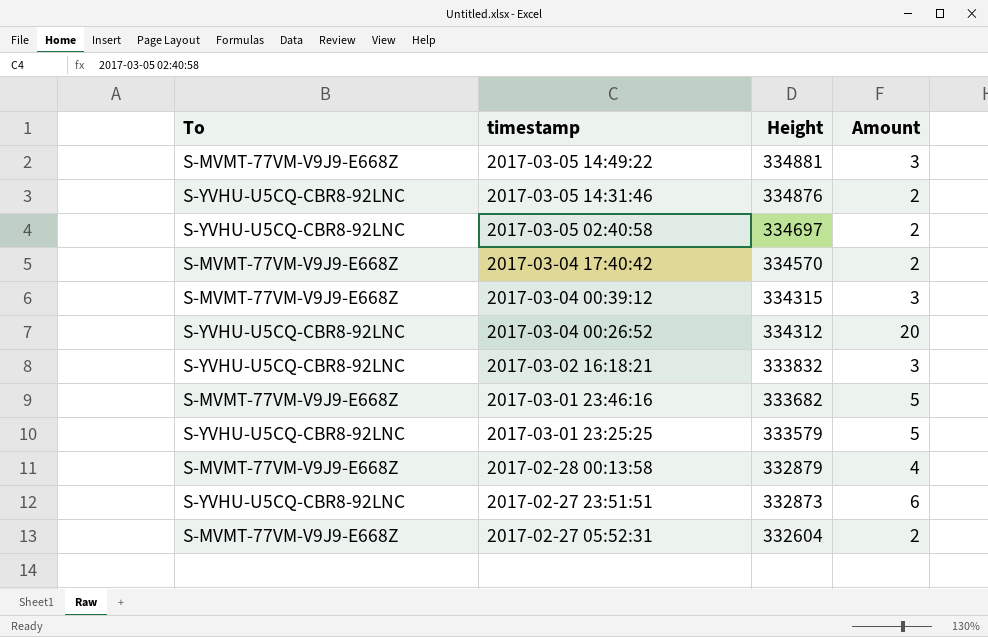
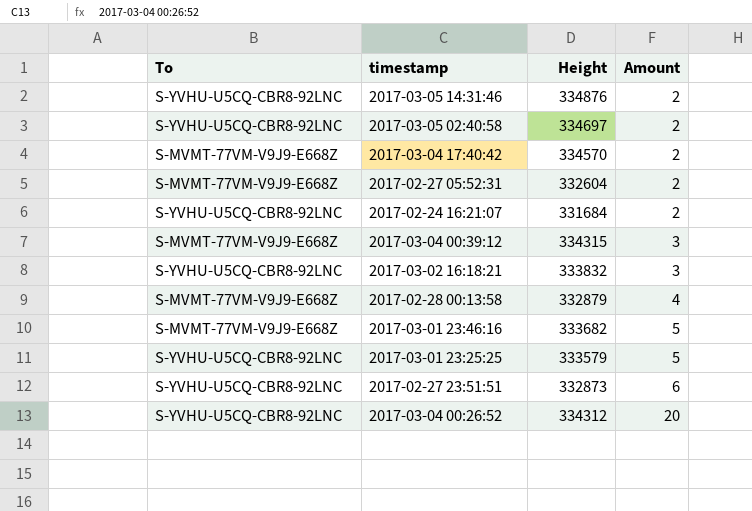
row order: timestamp descending -> Amount ascending
row 2017-03-05 14:49:22: S-MVMT-77VM-V9J9-E668Z | 334881 | 3 -> none
row 2017-02-24 16:21:07: none -> S-YVHU-U5CQ-CBR8-92LNC | 331684 | 2

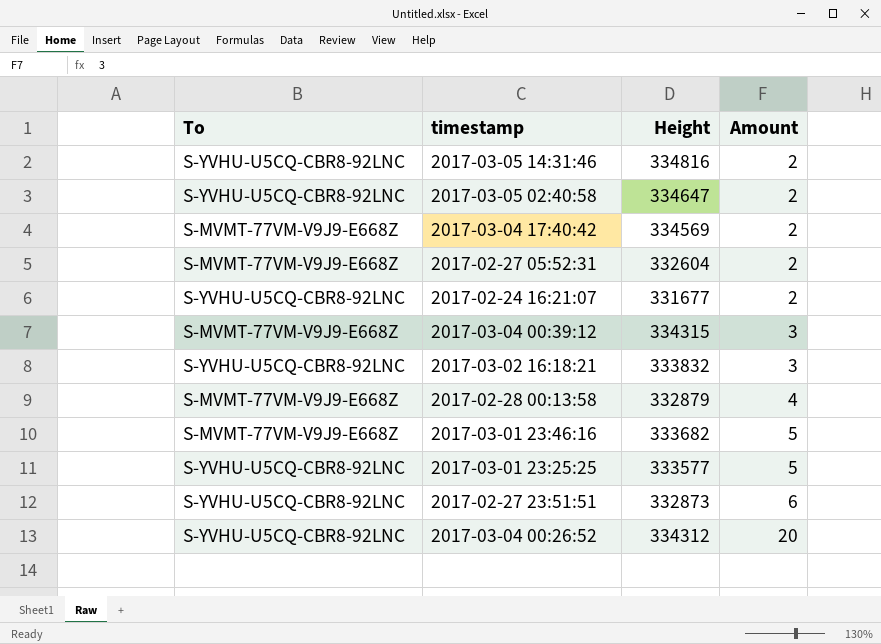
2017-03-05 14:31:46 | Height: 334876 -> 334816
2017-03-05 02:40:58 | Height: 334697 -> 334647
2017-03-04 17:40:42 | Height: 334570 -> 334569
2017-02-24 16:21:07 | Height: 331684 -> 331677
2017-03-01 23:25:25 | Height: 333579 -> 333577

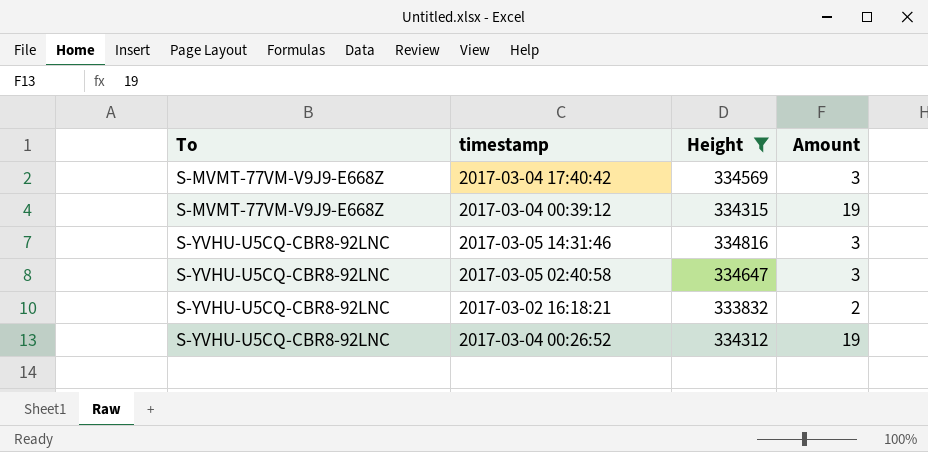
filter: none -> Height >= 333832
row order: Amount ascending -> To ascending
2017-03-04 17:40:42 | Amount: 2 -> 3
2017-03-04 00:39:12 | Amount: 3 -> 19
2017-03-05 14:31:46 | Amount: 2 -> 3
2017-03-05 02:40:58 | Amount: 2 -> 3
2017-03-02 16:18:21 | Amount: 3 -> 2
2017-03-04 00:26:52 | Amount: 20 -> 19

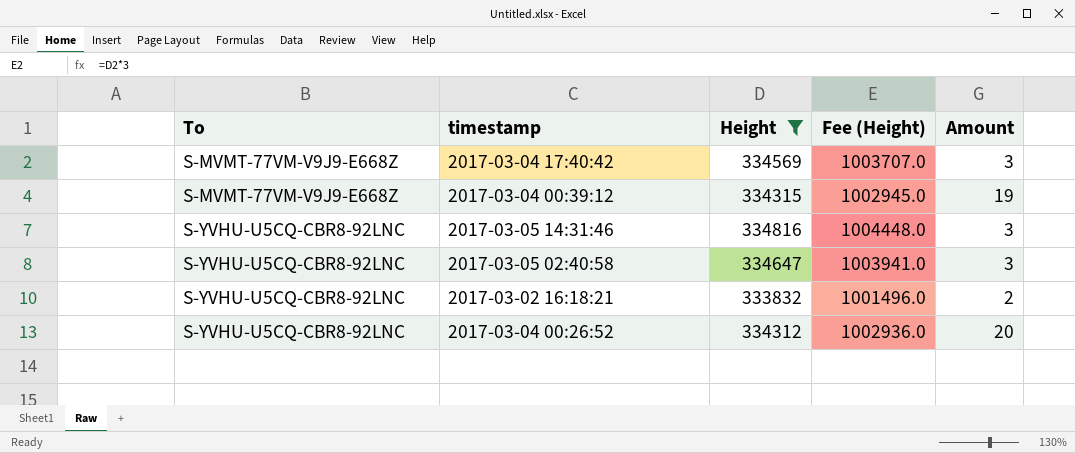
column Fee (Height) | formula: none -> [Height] * 3
2017-03-04 00:26:52 | Amount: 19 -> 20

